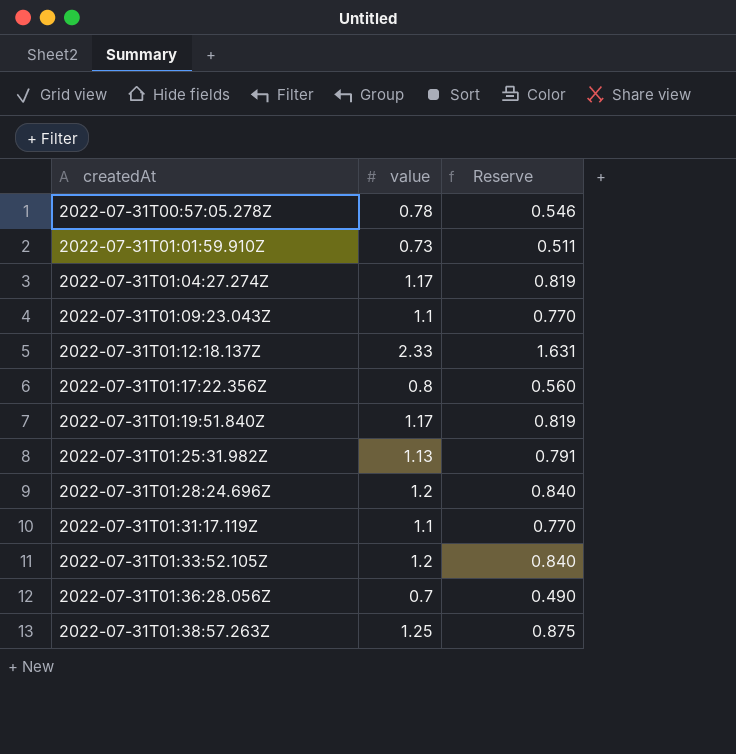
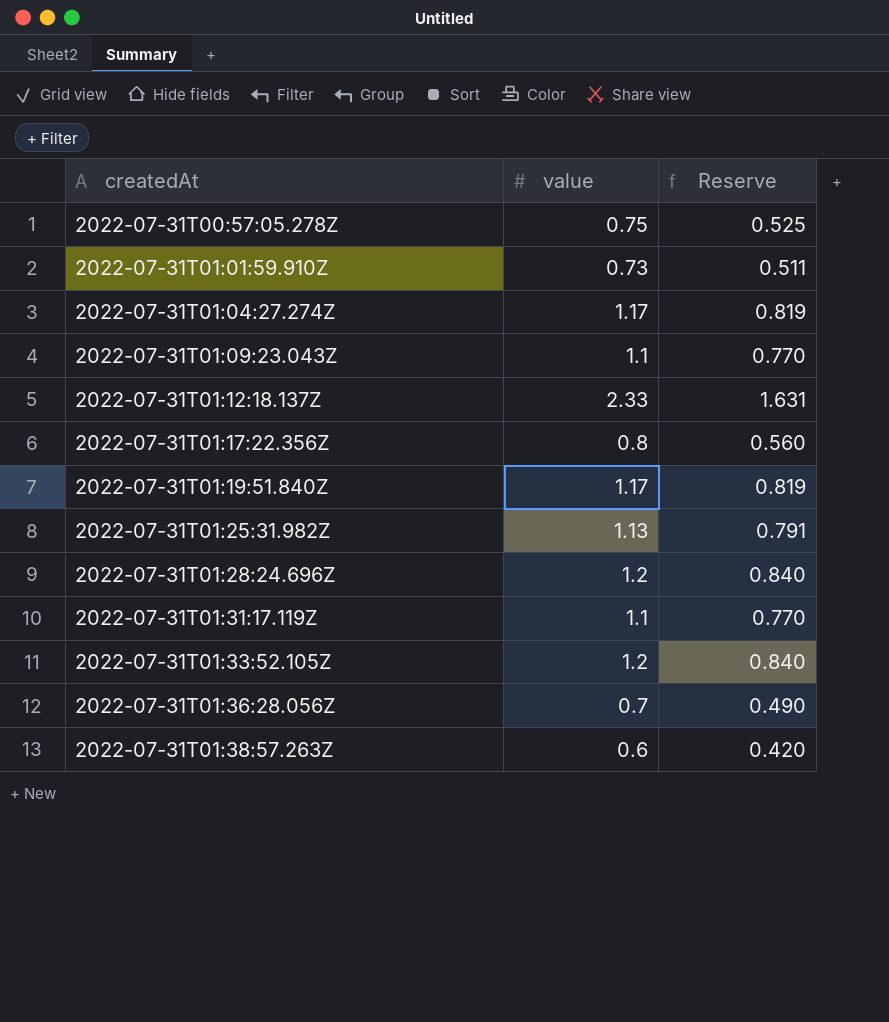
2022-07-31T00:57:05.278Z | value: 0.78 -> 0.75
2022-07-31T00:57:05.278Z | Reserve: 0.546 -> 0.525
2022-07-31T01:38:57.263Z | value: 1.25 -> 0.6
2022-07-31T01:38:57.263Z | Reserve: 0.875 -> 0.420

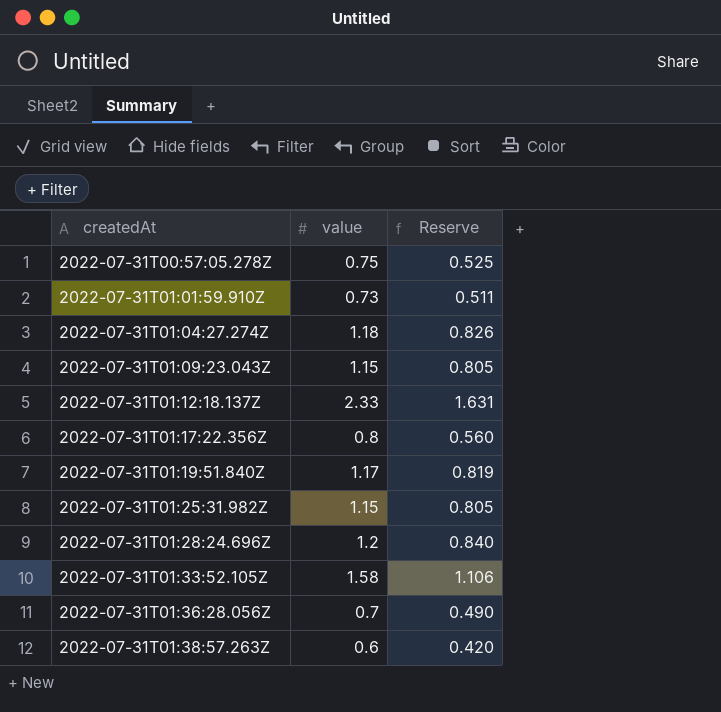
row 2022-07-31T01:31:17.119Z: 1.1 | 0.770 -> none
2022-07-31T01:04:27.274Z | value: 1.17 -> 1.18
2022-07-31T01:04:27.274Z | Reserve: 0.819 -> 0.826
2022-07-31T01:09:23.043Z | value: 1.1 -> 1.15
2022-07-31T01:09:23.043Z | Reserve: 0.770 -> 0.805
2022-07-31T01:25:31.982Z | value: 1.13 -> 1.15
2022-07-31T01:25:31.982Z | Reserve: 0.791 -> 0.805
2022-07-31T01:33:52.105Z | value: 1.2 -> 1.58
2022-07-31T01:33:52.105Z | Reserve: 0.840 -> 1.106

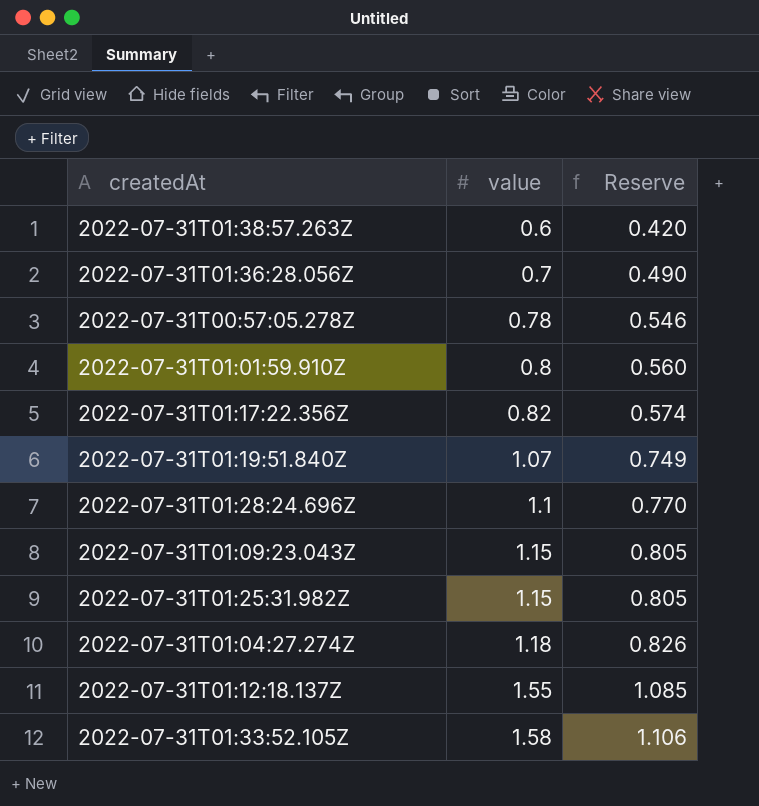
row order: createdAt ascending -> value ascending
2022-07-31T00:57:05.278Z | value: 0.75 -> 0.78
2022-07-31T00:57:05.278Z | Reserve: 0.525 -> 0.546
2022-07-31T01:01:59.910Z | value: 0.73 -> 0.8
2022-07-31T01:01:59.910Z | Reserve: 0.511 -> 0.560
2022-07-31T01:17:22.356Z | value: 0.8 -> 0.82
2022-07-31T01:17:22.356Z | Reserve: 0.560 -> 0.574
2022-07-31T01:19:51.840Z | value: 1.17 -> 1.07
2022-07-31T01:19:51.840Z | Reserve: 0.819 -> 0.749
2022-07-31T01:28:24.696Z | value: 1.2 -> 1.1
2022-07-31T01:28:24.696Z | Reserve: 0.840 -> 0.770
2022-07-31T01:12:18.137Z | value: 2.33 -> 1.55
2022-07-31T01:12:18.137Z | Reserve: 1.631 -> 1.085

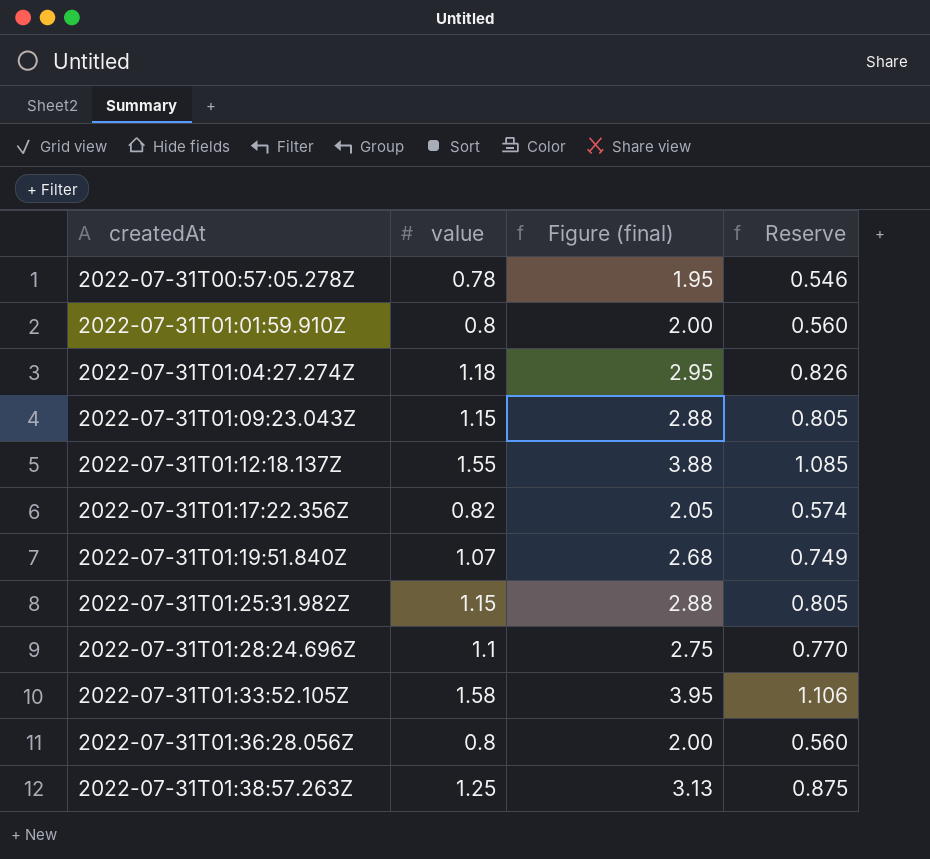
row order: value ascending -> createdAt ascending
column Figure (final) | formula: none -> [value] * 2.5
2022-07-31T01:36:28.056Z | value: 0.7 -> 0.8
2022-07-31T01:36:28.056Z | Reserve: 0.490 -> 0.560
2022-07-31T01:38:57.263Z | value: 0.6 -> 1.25
2022-07-31T01:38:57.263Z | Reserve: 0.420 -> 0.875

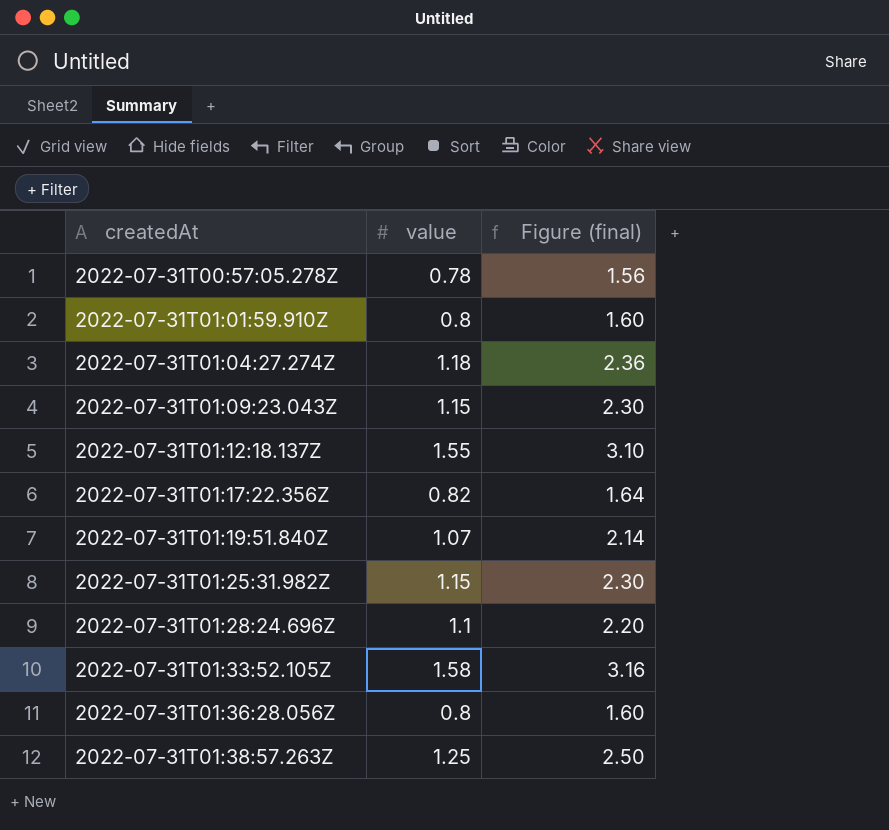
column Reserve | formula: [value] * 0.7 -> none
column Figure (final) | formula: [value] * 2.5 -> [value] * 2

